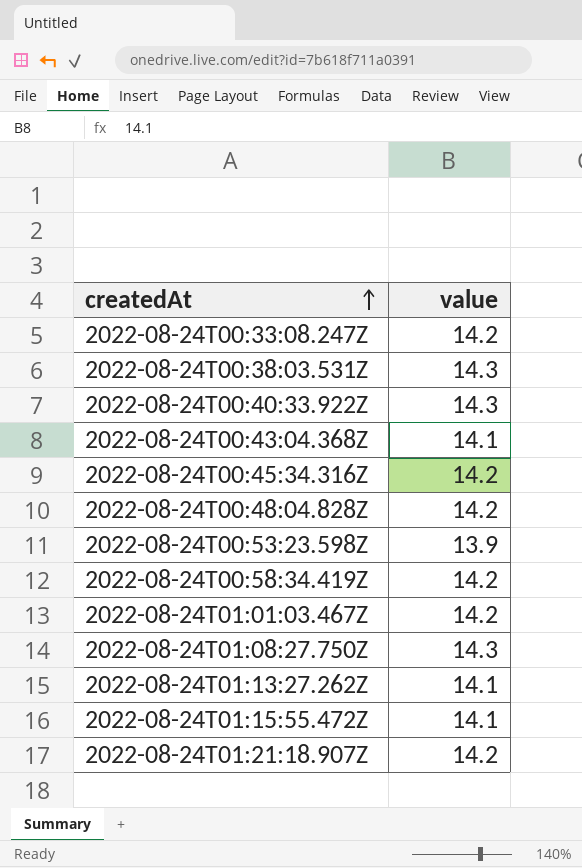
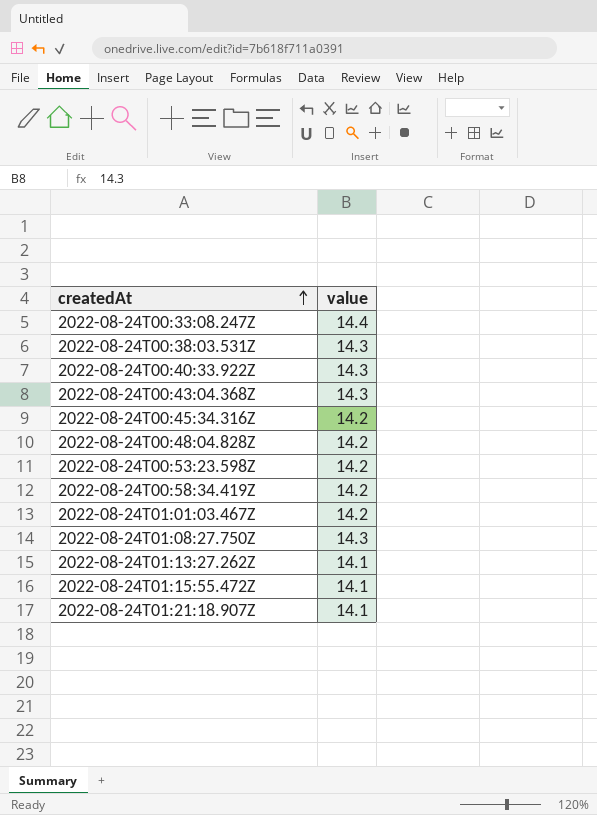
2022-08-24T00:33:08.247Z | value: 14.2 -> 14.4
2022-08-24T00:43:04.368Z | value: 14.1 -> 14.3
2022-08-24T00:53:23.598Z | value: 13.9 -> 14.2
2022-08-24T01:21:18.907Z | value: 14.2 -> 14.1

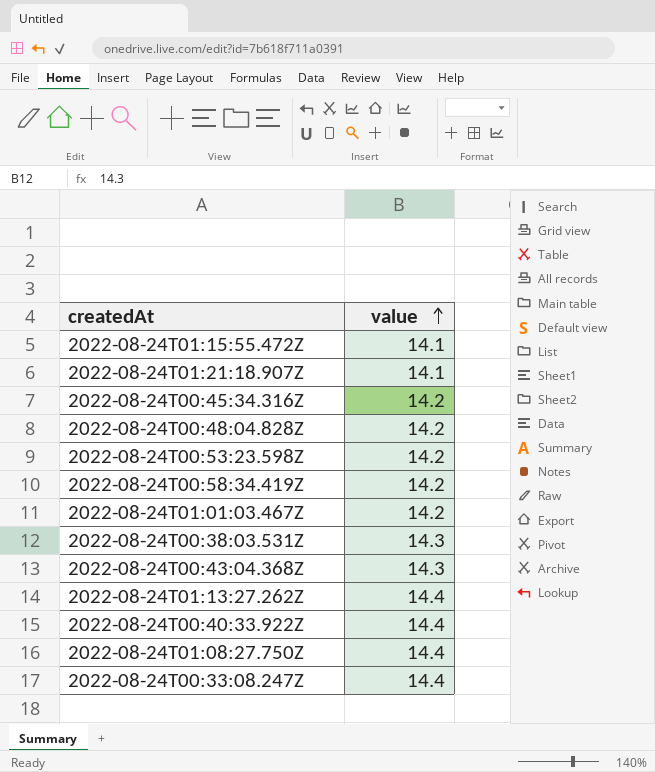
row order: createdAt ascending -> value ascending
2022-08-24T01:13:27.262Z | value: 14.1 -> 14.4
2022-08-24T00:40:33.922Z | value: 14.3 -> 14.4
2022-08-24T01:08:27.750Z | value: 14.3 -> 14.4

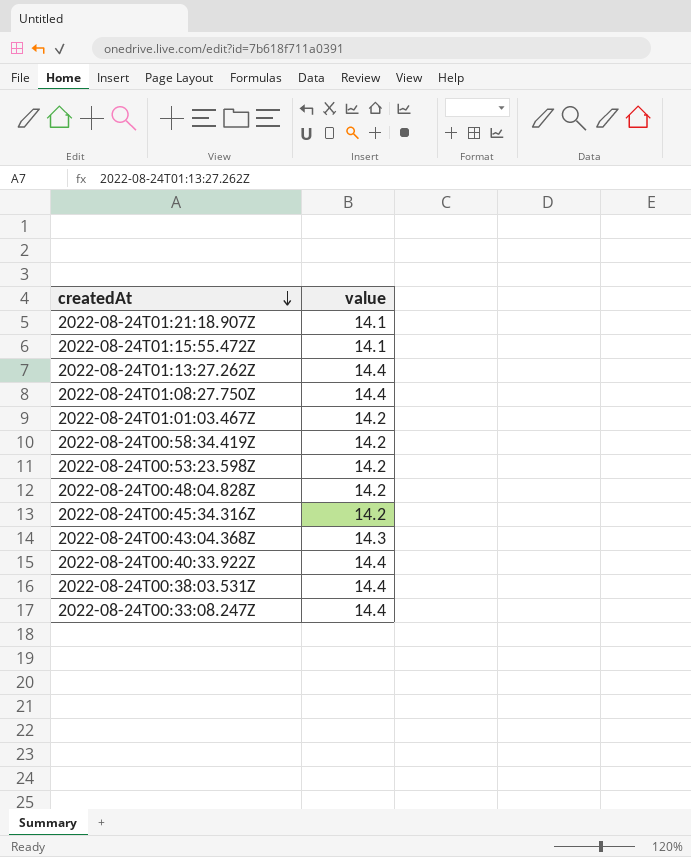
row order: value ascending -> createdAt descending
2022-08-24T00:38:03.531Z | value: 14.3 -> 14.4

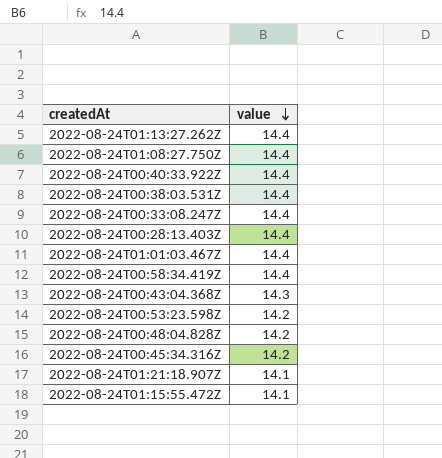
row order: createdAt descending -> value descending
row 2022-08-24T00:28:13.403Z: none -> 14.4
2022-08-24T01:01:03.467Z | value: 14.2 -> 14.4
2022-08-24T00:58:34.419Z | value: 14.2 -> 14.4

